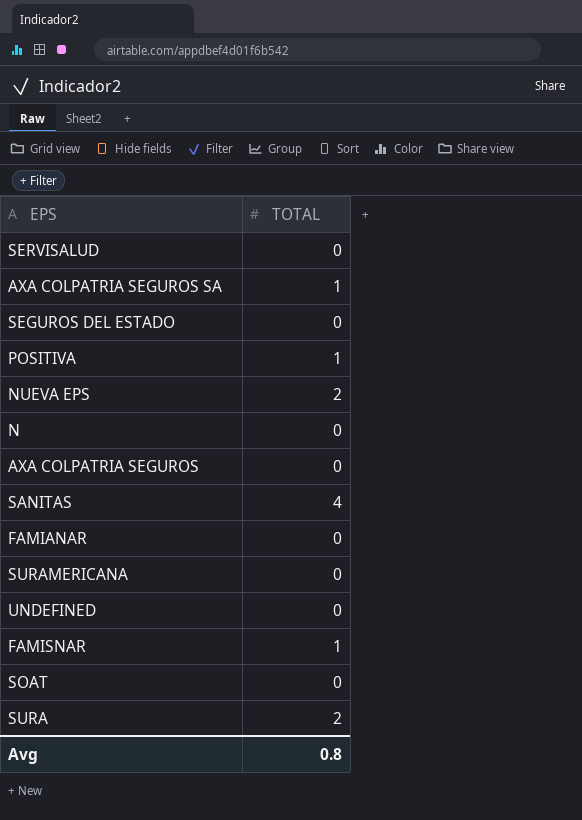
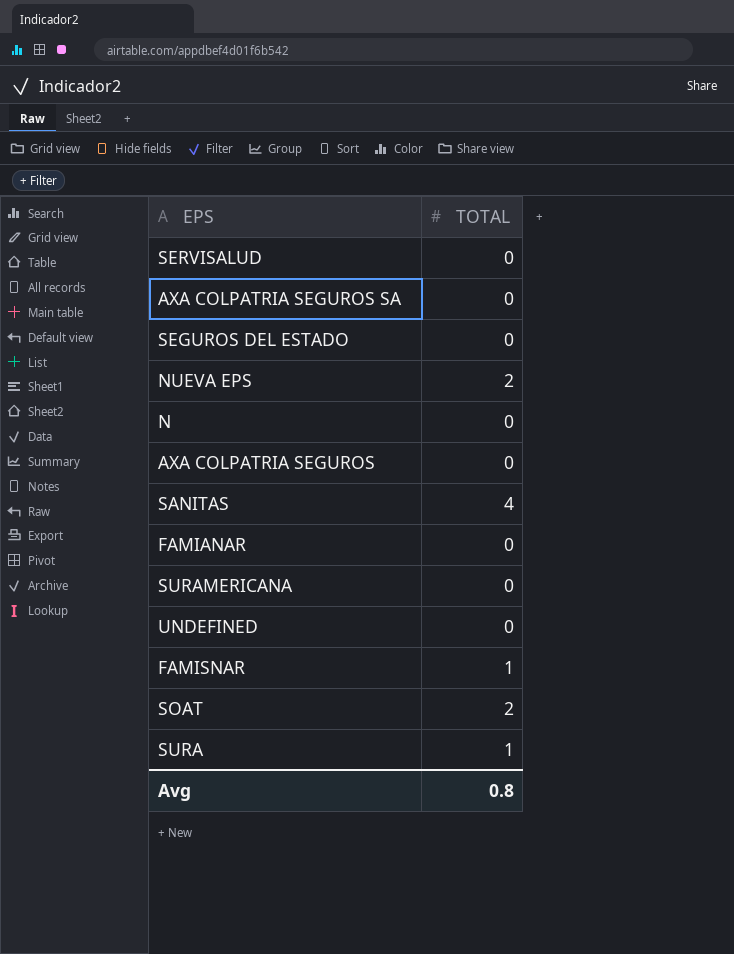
row POSITIVA: 1 -> none
AXA COLPATRIA SEGUROS SA | TOTAL: 1 -> 0
SOAT | TOTAL: 0 -> 2
SURA | TOTAL: 2 -> 1

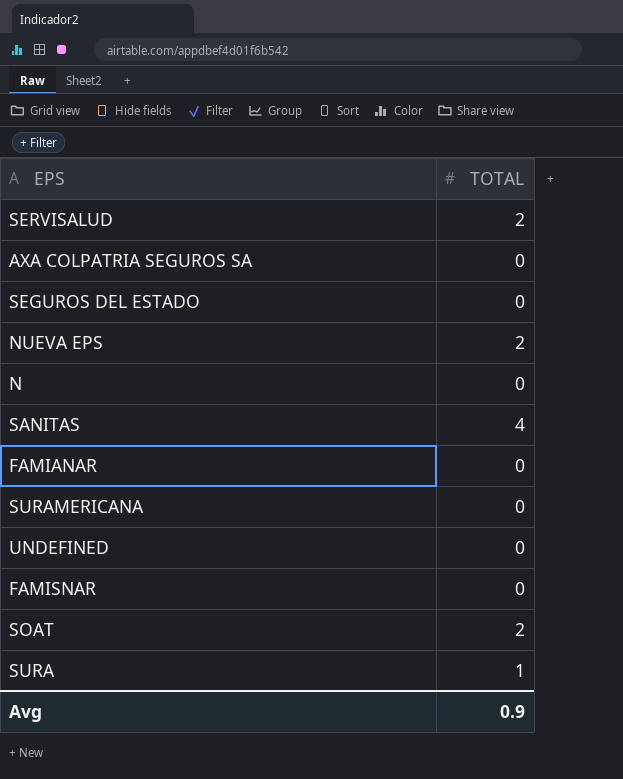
row AXA COLPATRIA SEGUROS: 0 -> none
SERVISALUD | TOTAL: 0 -> 2
FAMISNAR | TOTAL: 1 -> 0
Avg | TOTAL: 0.8 -> 0.9

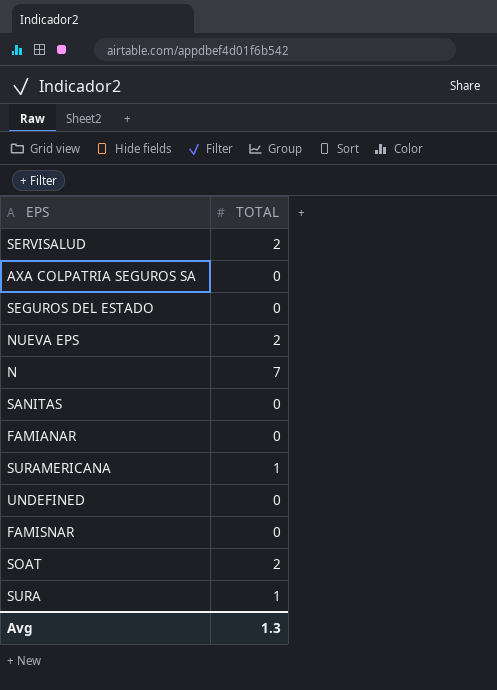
N | TOTAL: 0 -> 7
SANITAS | TOTAL: 4 -> 0
SURAMERICANA | TOTAL: 0 -> 1
Avg | TOTAL: 0.9 -> 1.3

